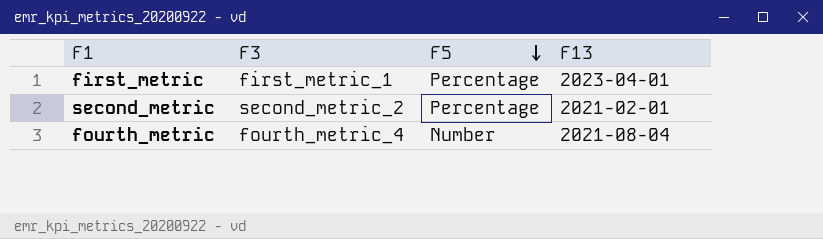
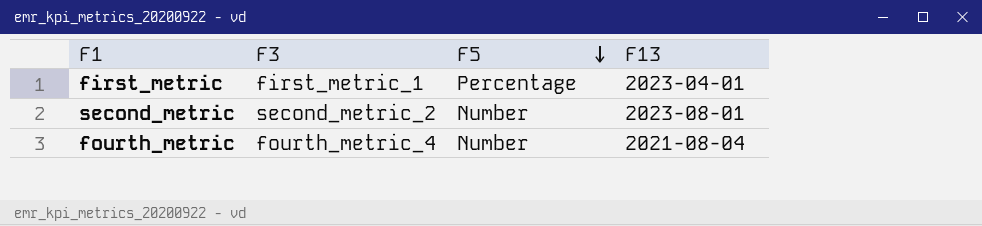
second_metric | F5: Percentage -> Number
second_metric | F13: 2021-02-01 -> 2023-08-01

